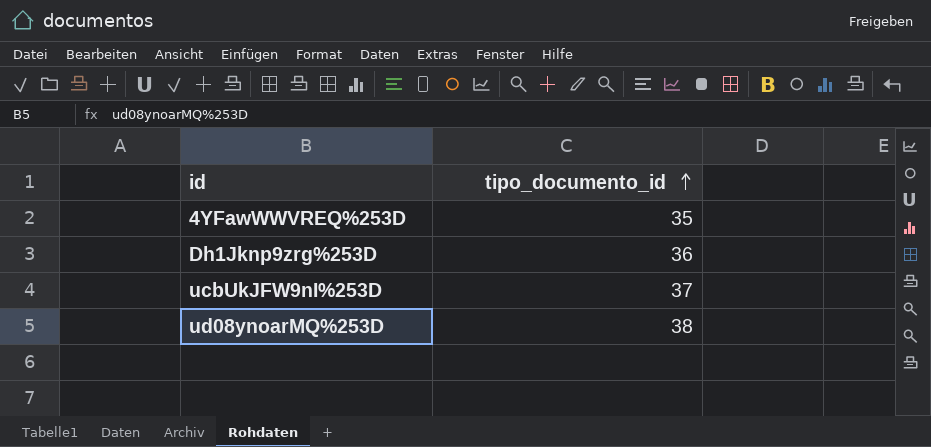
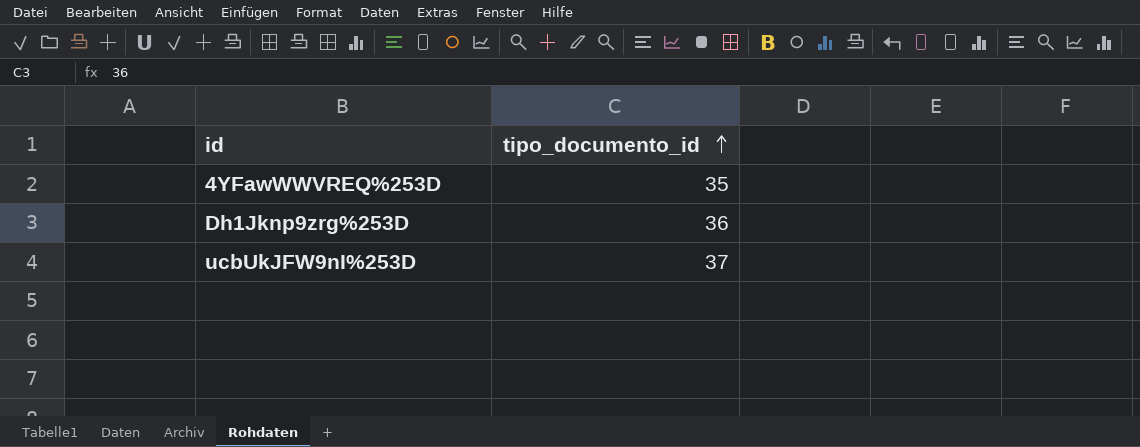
row ud08ynoarMQ%253D: 38 -> none

